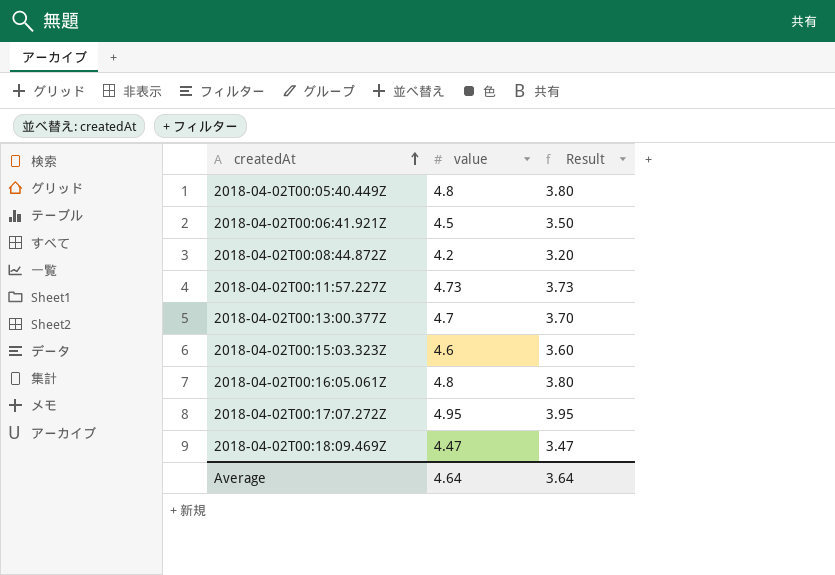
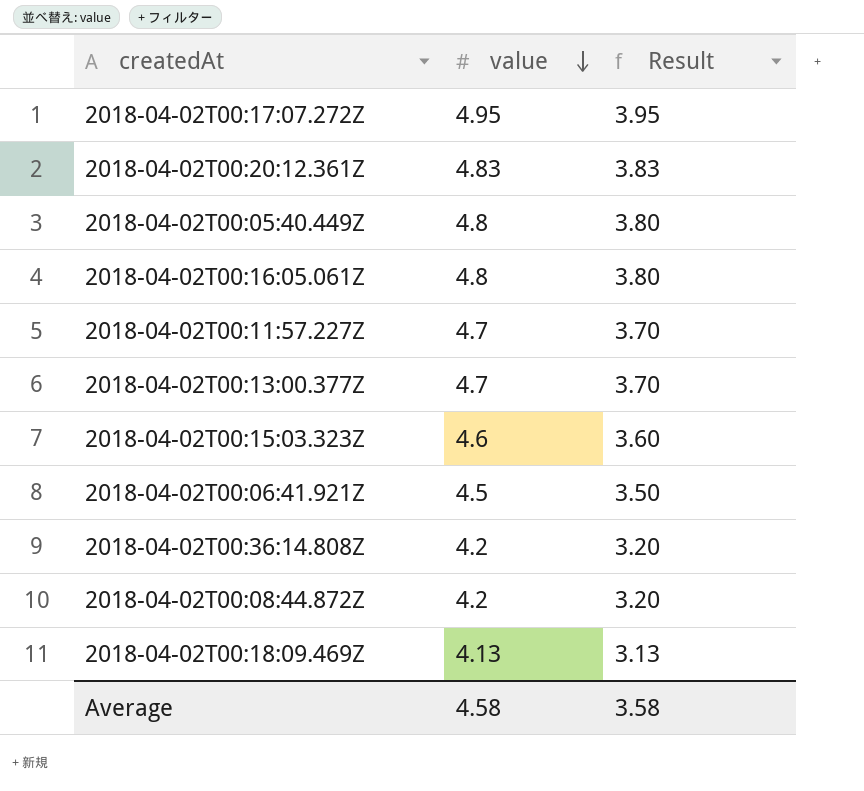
row order: createdAt ascending -> value descending
row 2018-04-02T00:20:12.361Z: none -> 4.83 | 3.83
2018-04-02T00:11:57.227Z | value: 4.73 -> 4.7
2018-04-02T00:11:57.227Z | Result: 3.73 -> 3.70
row 2018-04-02T00:36:14.808Z: none -> 4.2 | 3.20
2018-04-02T00:18:09.469Z | value: 4.47 -> 4.13
2018-04-02T00:18:09.469Z | Result: 3.47 -> 3.13
Average | value: 4.64 -> 4.58
Average | Result: 3.64 -> 3.58

